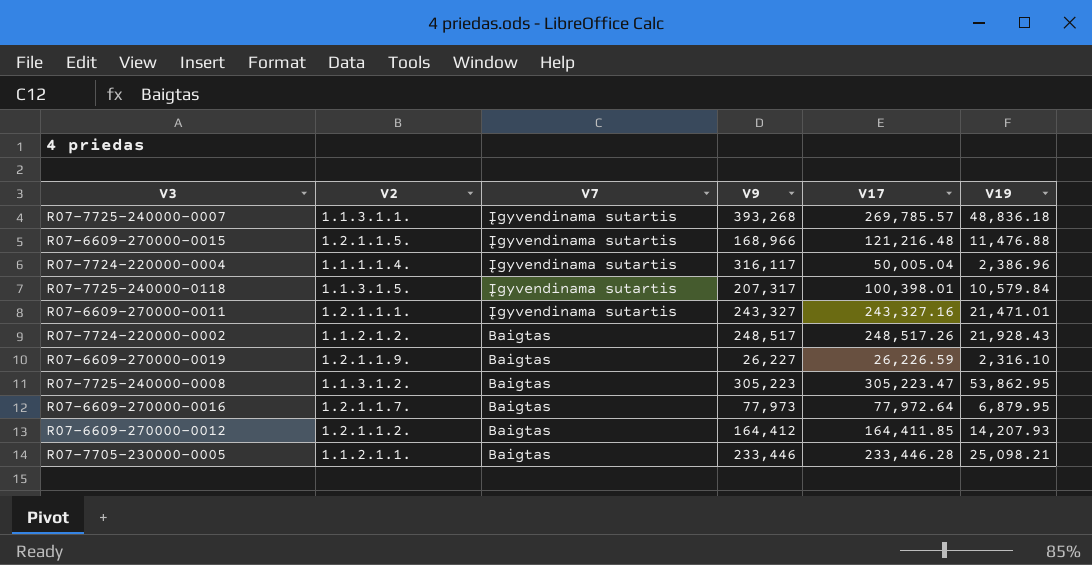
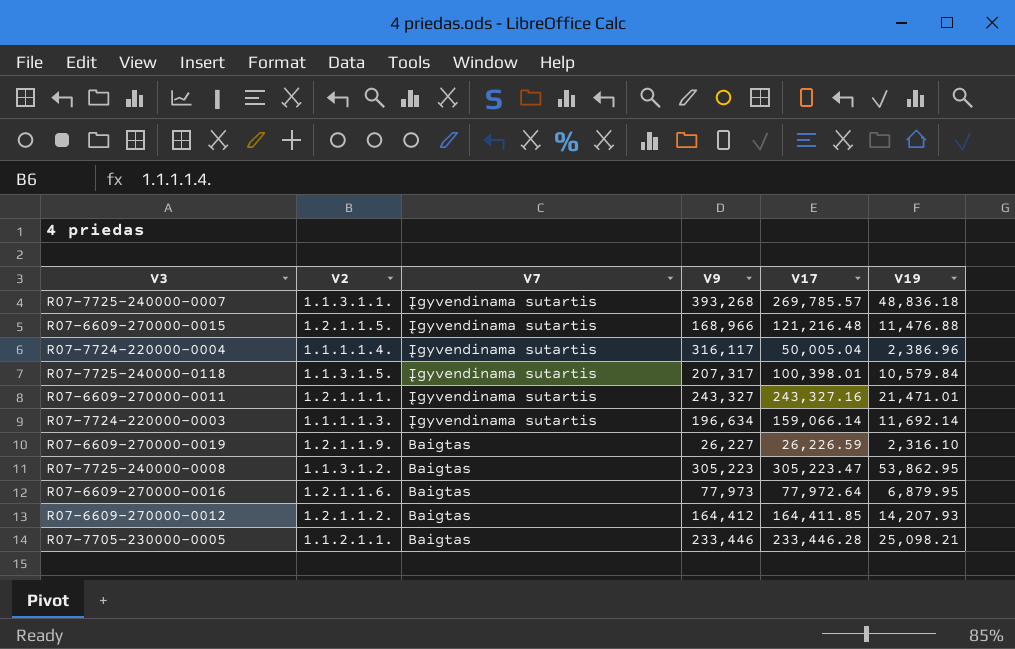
row R07-7724-220000-0002: 1.1.2.1.2. | Baigtas | 248,517 | 248,517.26 | 21,928.43 -> none
row R07-7724-220000-0003: none -> 1.1.1.1.3. | Įgyvendinama sutartis | 196,634 | 159,066.14 | 11,692.14
R07-6609-270000-0016 | V2: 1.2.1.1.7. -> 1.2.1.1.6.

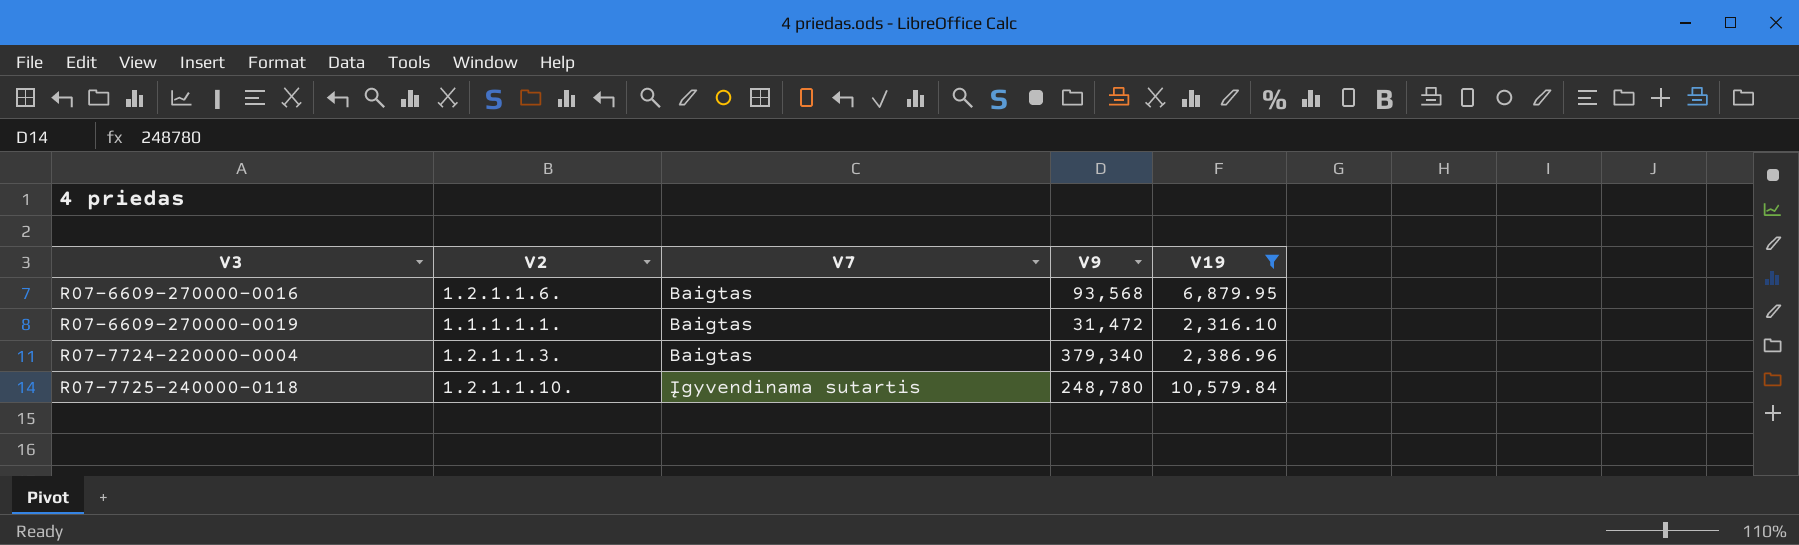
filter: none -> V19 <= 10,579.84
row order: V7 descending -> V3 ascending
column V17 | position: 5 -> none
R07-6609-270000-0016 | V9: 77,973 -> 93,568
R07-6609-270000-0019 | V2: 1.2.1.1.9. -> 1.1.1.1.1.
R07-6609-270000-0019 | V9: 26,227 -> 31,472
R07-7724-220000-0004 | V2: 1.1.1.1.4. -> 1.2.1.1.3.
R07-7724-220000-0004 | V7: Įgyvendinama sutartis -> Baigtas
R07-7724-220000-0004 | V9: 316,117 -> 379,340
R07-7725-240000-0118 | V2: 1.1.3.1.5. -> 1.2.1.1.10.
R07-7725-240000-0118 | V9: 207,317 -> 248,780

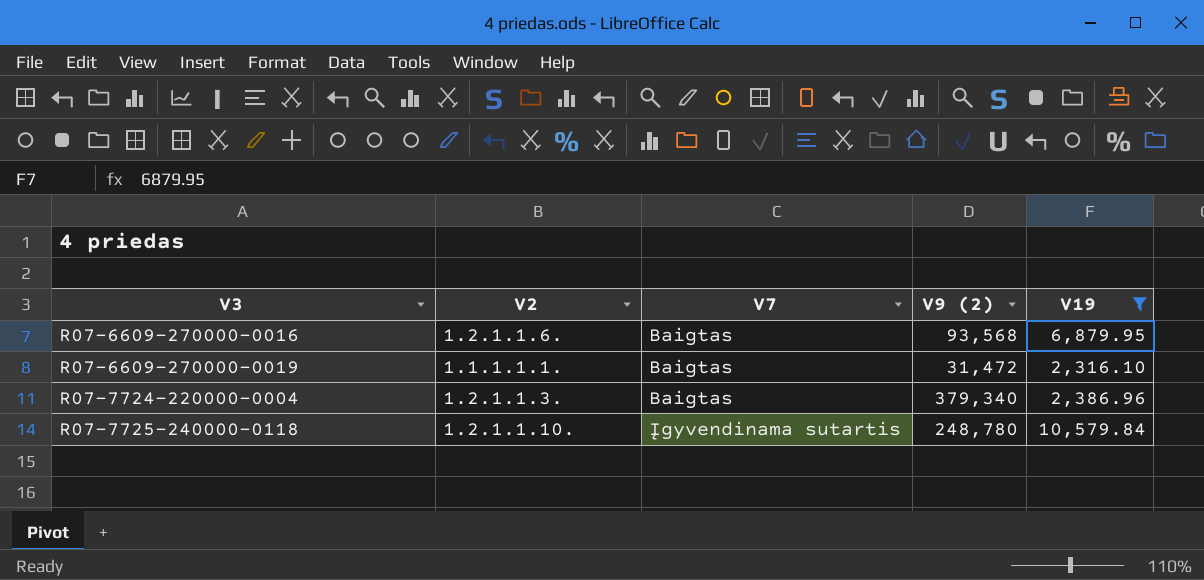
column name: V9 -> V9 (2)

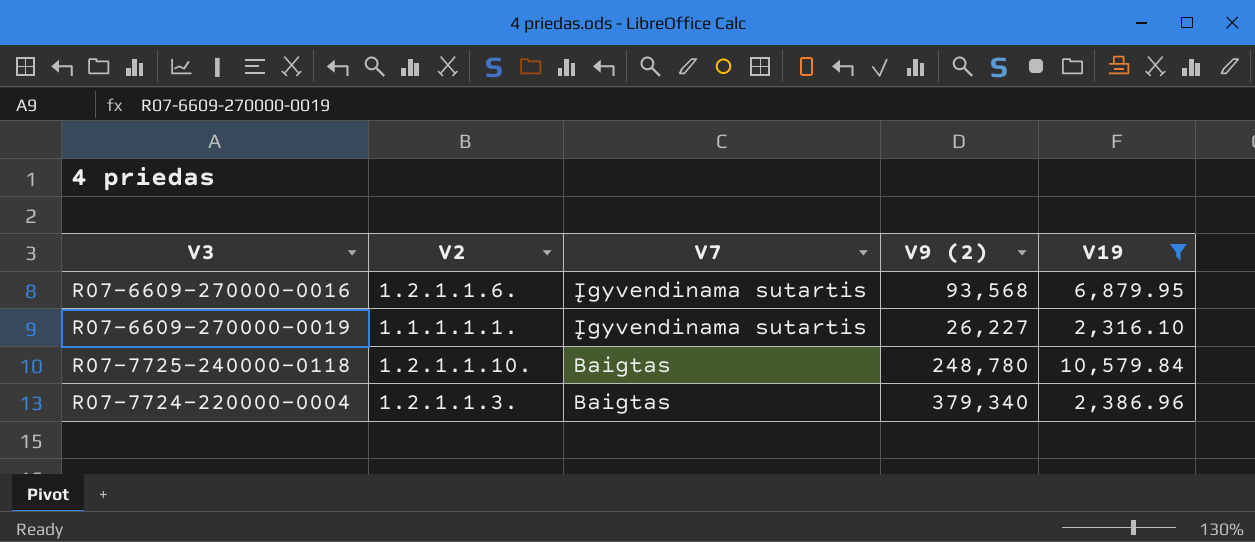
row order: V3 ascending -> V7 descending
R07-6609-270000-0016 | V7: Baigtas -> Įgyvendinama sutartis
R07-6609-270000-0019 | V7: Baigtas -> Įgyvendinama sutartis
R07-6609-270000-0019 | V9 (2): 31,472 -> 26,227
R07-7725-240000-0118 | V7: Įgyvendinama sutartis -> Baigtas

